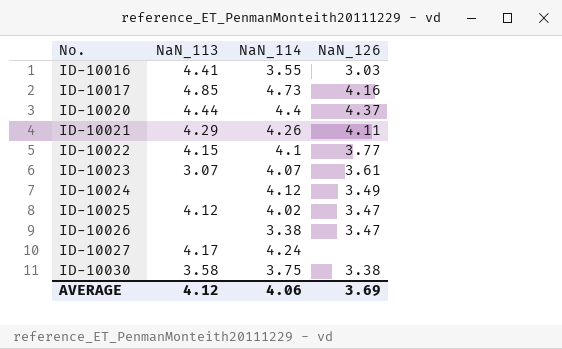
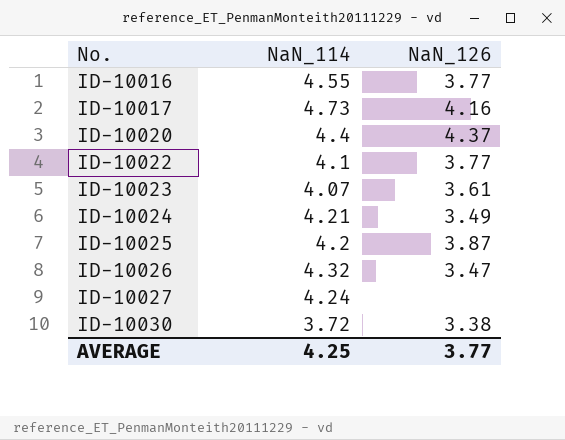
column NaN_113 | position: 2 -> none
row ID-10021: 4.29 | 4.26 | 4.11 -> none
ID-10016 | NaN_114: 3.55 -> 4.55
ID-10016 | NaN_126: 3.03 -> 3.77
ID-10024 | NaN_114: 4.12 -> 4.21
ID-10025 | NaN_114: 4.02 -> 4.2
ID-10025 | NaN_126: 3.47 -> 3.87
ID-10026 | NaN_114: 3.38 -> 4.32
ID-10030 | NaN_114: 3.75 -> 3.72
AVERAGE | NaN_114: 4.06 -> 4.25
AVERAGE | NaN_126: 3.69 -> 3.77

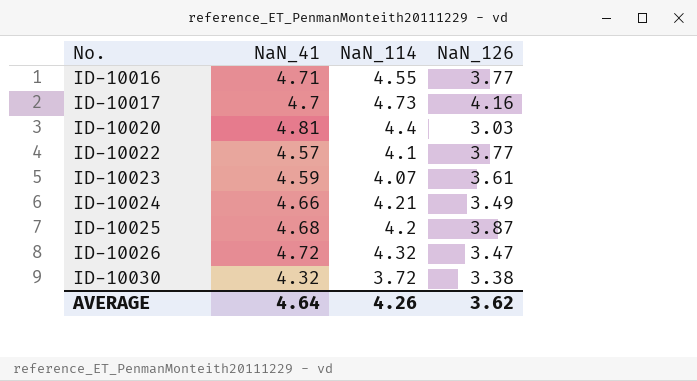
column NaN_41 | position: none -> 2
row ID-10027: 4.24 | none -> none
ID-10020 | NaN_126: 4.37 -> 3.03
AVERAGE | NaN_114: 4.25 -> 4.26
AVERAGE | NaN_126: 3.77 -> 3.62

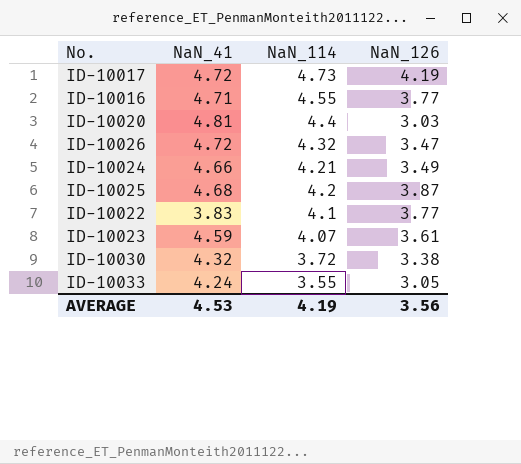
row order: No. ascending -> NaN_114 descending
ID-10017 | NaN_41: 4.7 -> 4.72
ID-10017 | NaN_126: 4.16 -> 4.19
ID-10022 | NaN_41: 4.57 -> 3.83
row ID-10033: none -> 4.24 | 3.55 | 3.05
AVERAGE | NaN_41: 4.64 -> 4.53
AVERAGE | NaN_114: 4.26 -> 4.19
AVERAGE | NaN_126: 3.62 -> 3.56

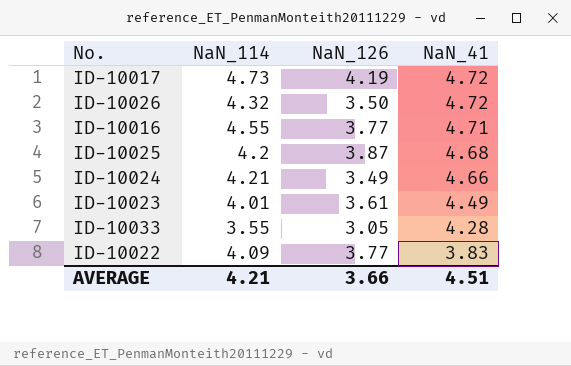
row order: NaN_114 descending -> NaN_41 descending
column NaN_41 | position: 2 -> 4
row ID-10020: 4.81 | 4.4 | 3.03 -> none
row ID-10030: 4.32 | 3.72 | 3.38 -> none
ID-10026 | NaN_126: 3.47 -> 3.50
ID-10023 | NaN_114: 4.07 -> 4.01
ID-10023 | NaN_41: 4.59 -> 4.49
ID-10033 | NaN_41: 4.24 -> 4.28
ID-10022 | NaN_114: 4.1 -> 4.09
AVERAGE | NaN_114: 4.19 -> 4.21
AVERAGE | NaN_126: 3.56 -> 3.66
AVERAGE | NaN_41: 4.53 -> 4.51

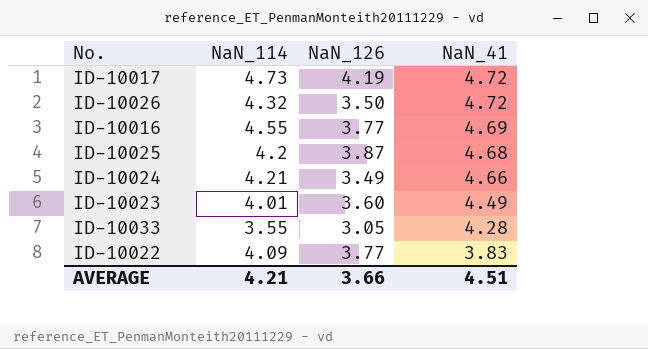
ID-10016 | NaN_41: 4.71 -> 4.69
ID-10023 | NaN_126: 3.61 -> 3.60

